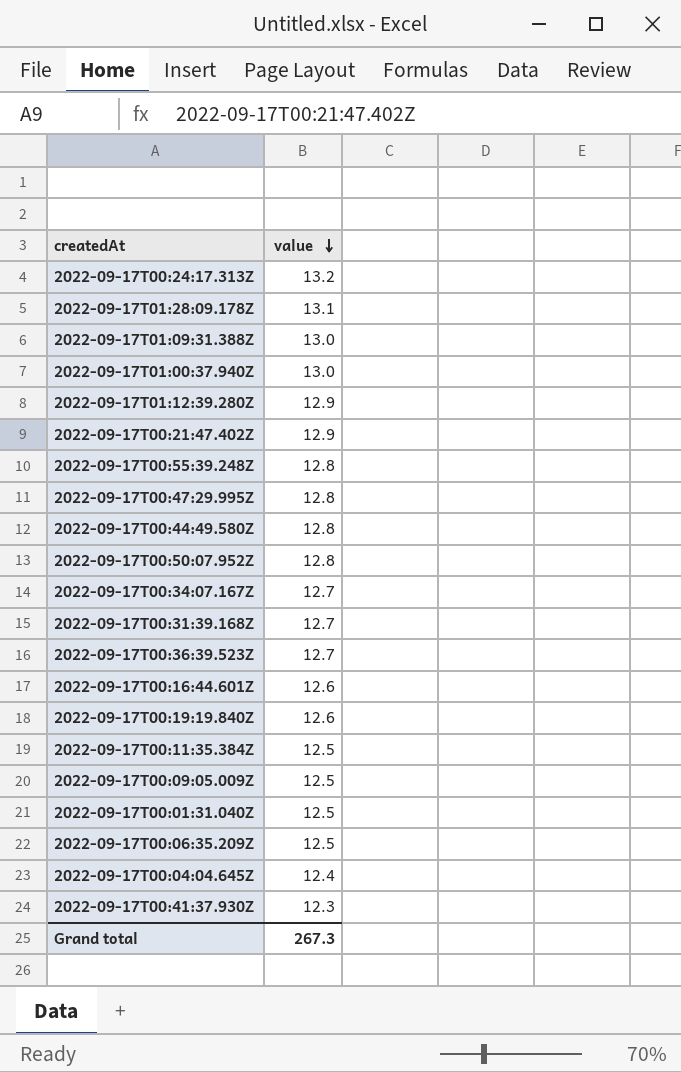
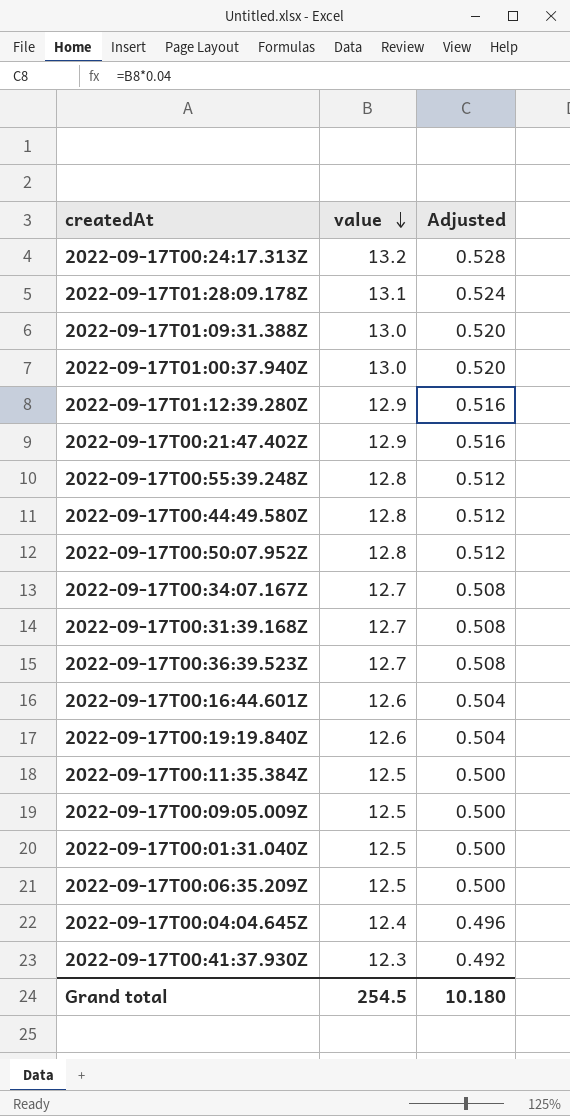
column Adjusted | formula: none -> [value] * 0.04
row 2022-09-17T00:47:29.995Z: 12.8 -> none
Grand total | value: 267.3 -> 254.5

